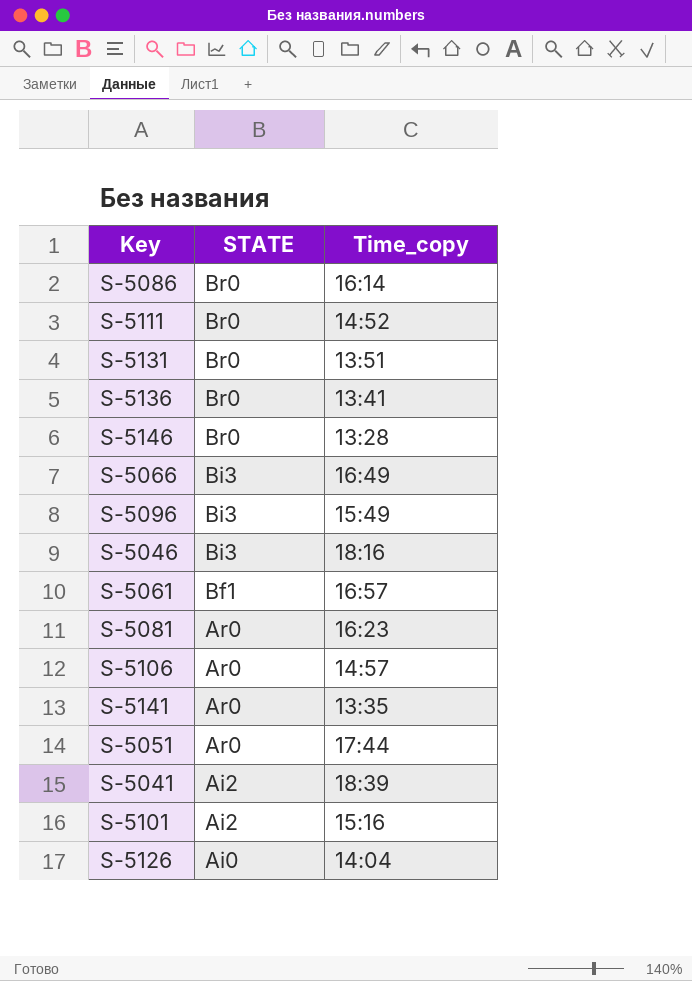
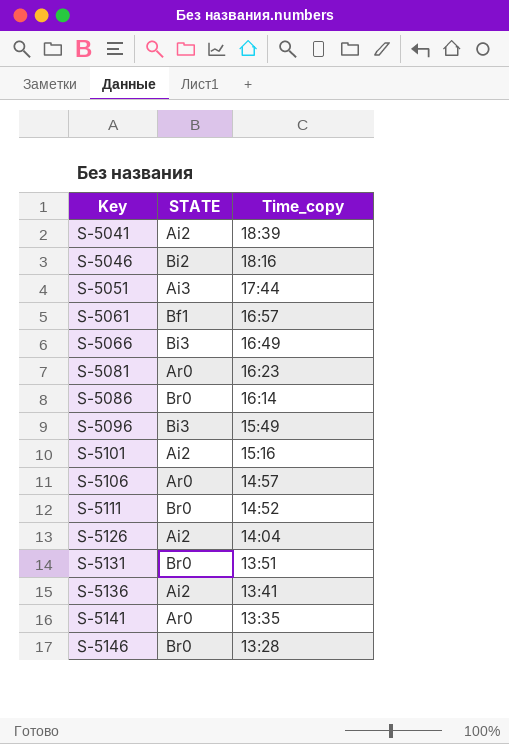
row order: STATE descending -> Key ascending
S-5046 | STATE: Bi3 -> Bi2
S-5051 | STATE: Ar0 -> Ai3
S-5126 | STATE: Ai0 -> Ai2
S-5136 | STATE: Br0 -> Ai2

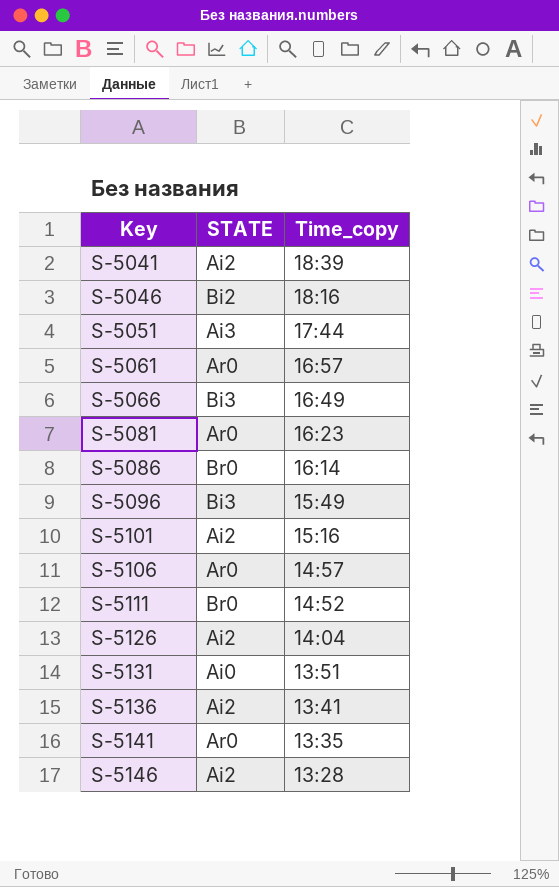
S-5061 | STATE: Bf1 -> Ar0
S-5131 | STATE: Br0 -> Ai0
S-5146 | STATE: Br0 -> Ai2

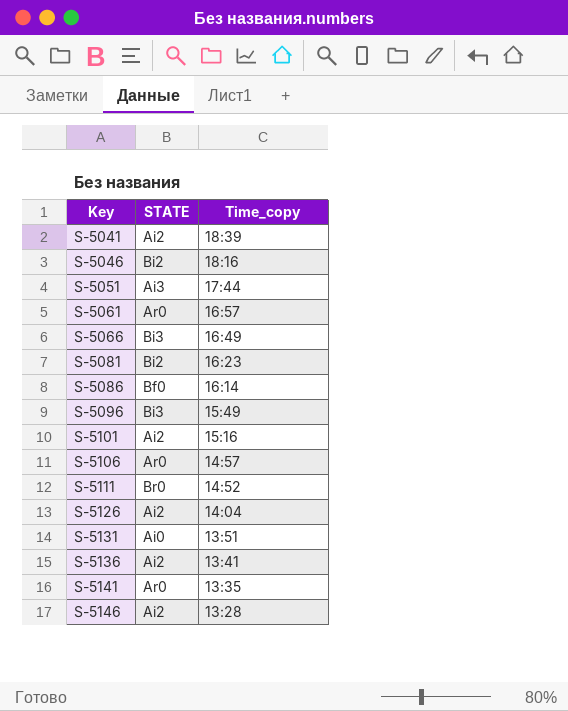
S-5081 | STATE: Ar0 -> Bi2
S-5086 | STATE: Br0 -> Bf0

